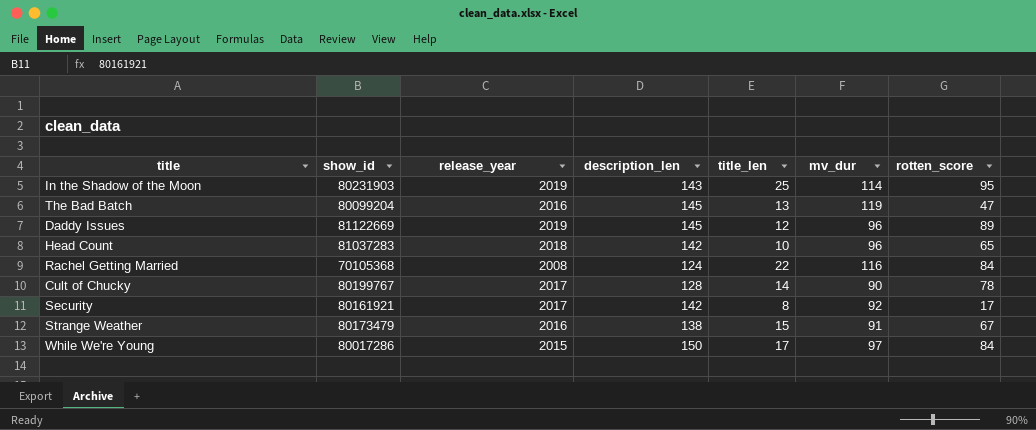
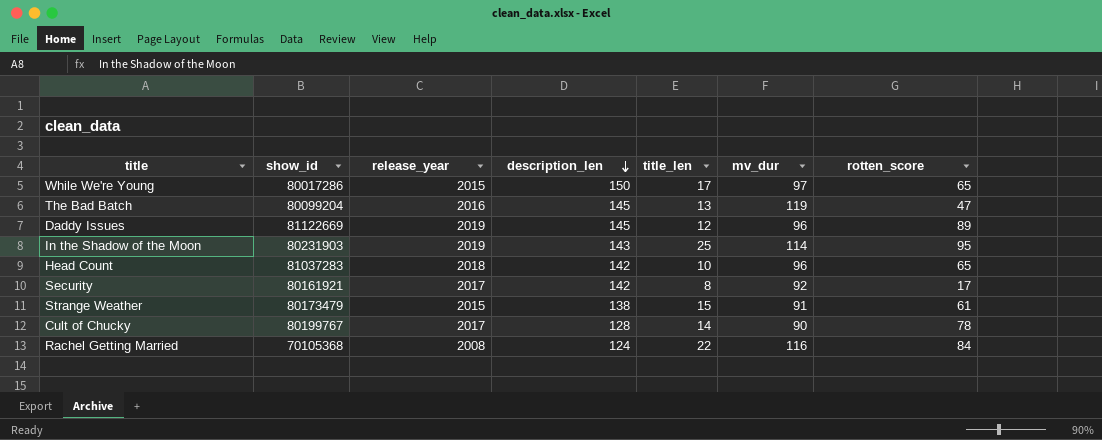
row order: none -> description_len descending
While We're Young | rotten_score: 84 -> 65
Strange Weather | release_year: 2016 -> 2015
Strange Weather | rotten_score: 67 -> 61

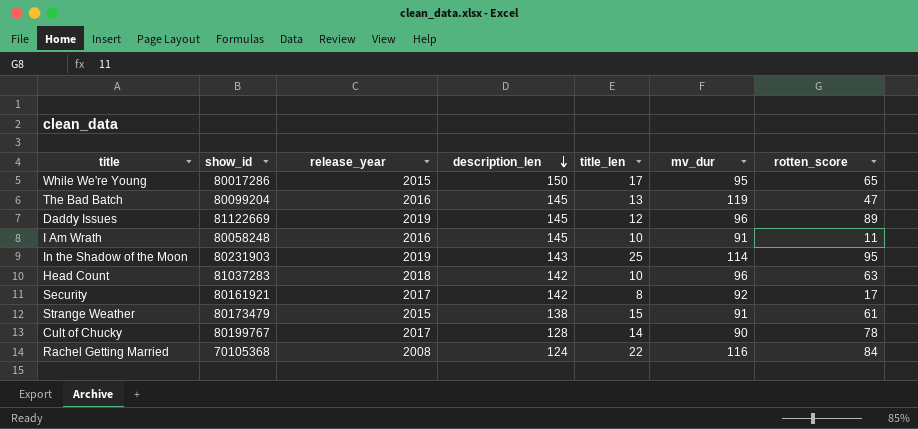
While We're Young | mv_dur: 97 -> 95
row I Am Wrath: none -> 80058248 | 2016 | 145 | 10 | 91 | 11
Head Count | rotten_score: 65 -> 63

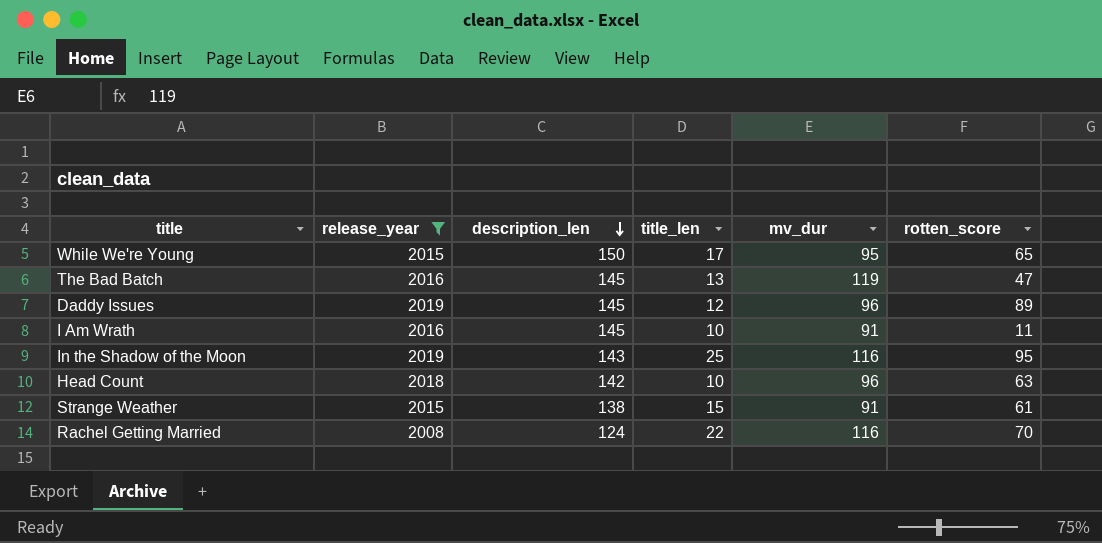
filter: none -> release_year != 2017
column show_id | position: 2 -> none
In the Shadow of the Moon | mv_dur: 114 -> 116
Rachel Getting Married | rotten_score: 84 -> 70

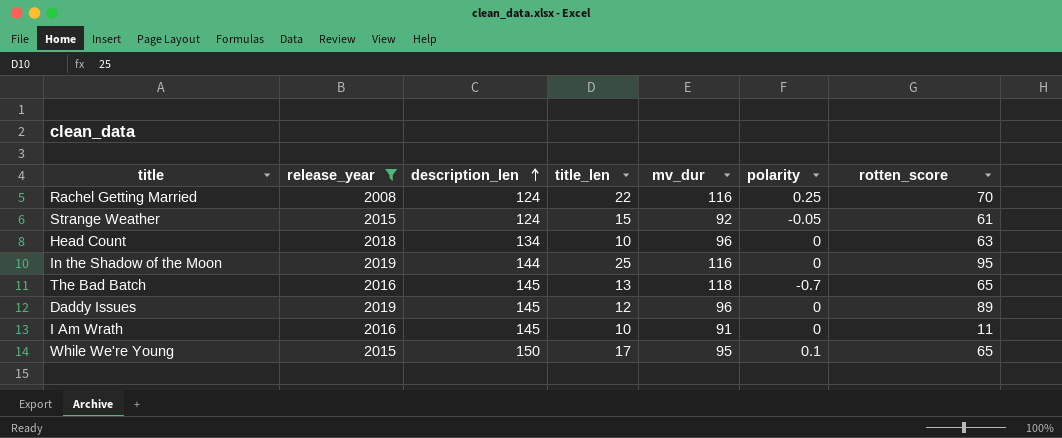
row order: description_len descending -> description_len ascending
column polarity | position: none -> 6
Strange Weather | description_len: 138 -> 124
Strange Weather | mv_dur: 91 -> 92
Head Count | description_len: 142 -> 134
In the Shadow of the Moon | description_len: 143 -> 144
The Bad Batch | mv_dur: 119 -> 118
The Bad Batch | rotten_score: 47 -> 65

